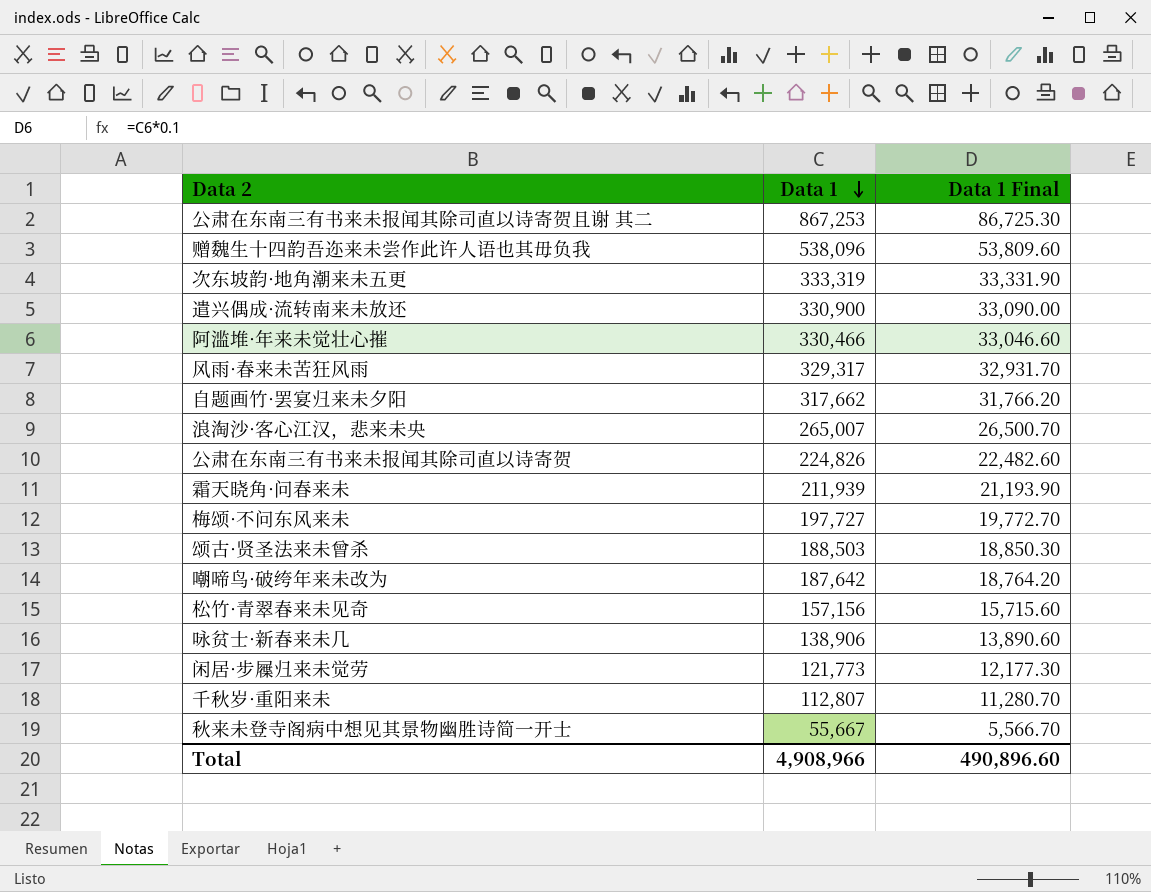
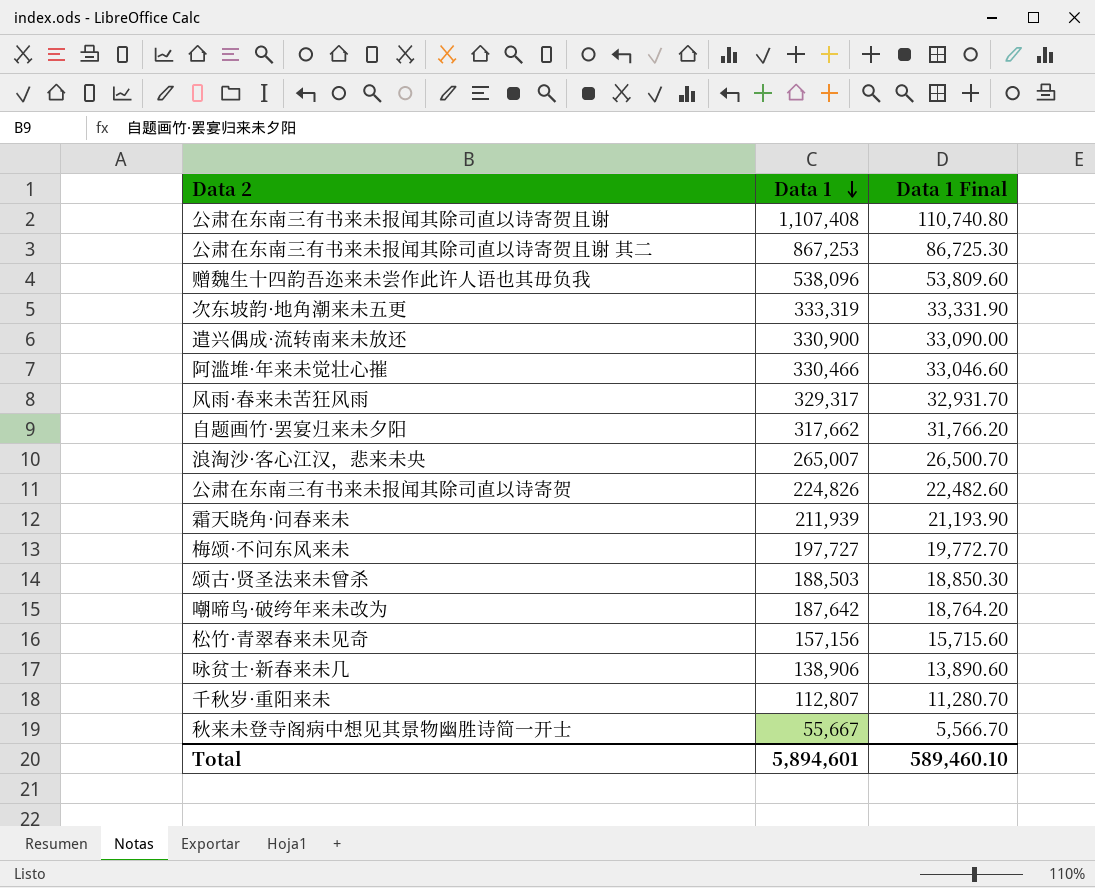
row 闲居·步屧归来未觉劳: 121,773 | 12,177.30 -> none
row 公肃在东南三有书来未报闻其除司直以诗寄贺且谢: none -> 1,107,408 | 110,740.80
Total | Data 1: 4,908,966 -> 5,894,601
Total | Data 1 Final: 490,896.60 -> 589,460.10

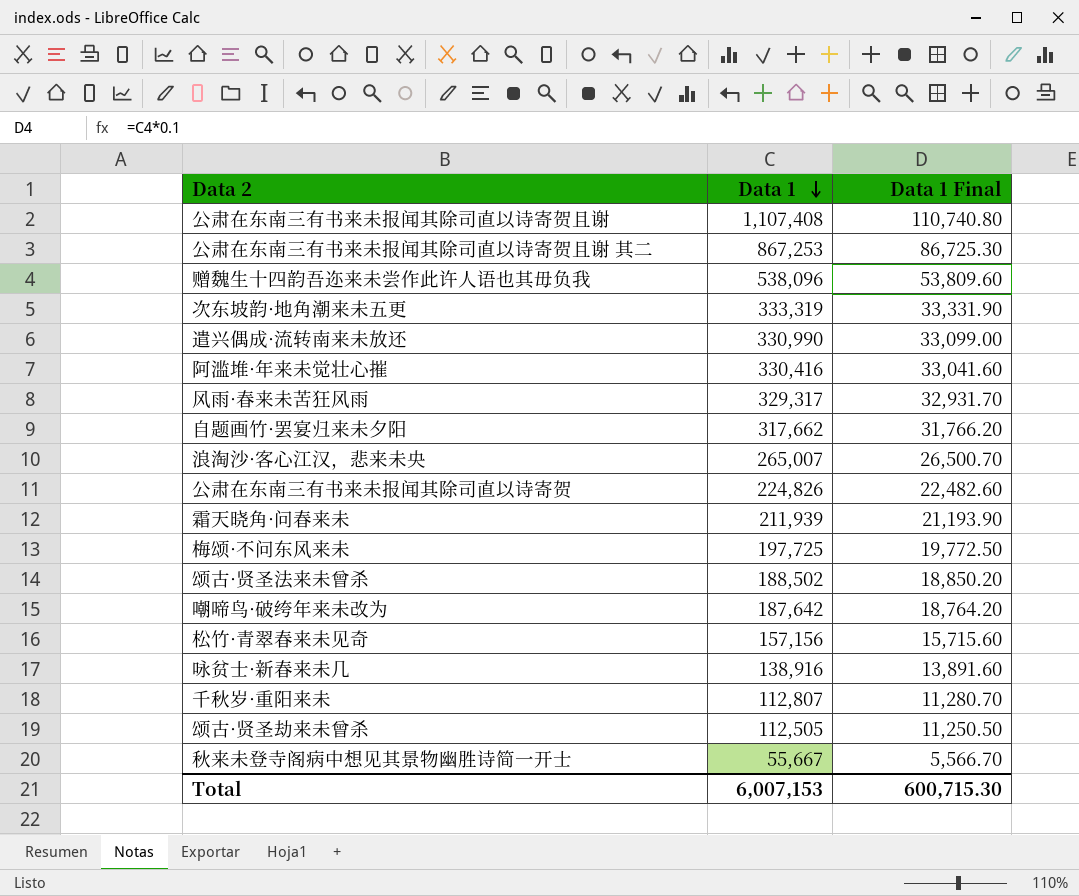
遣兴偶成·流转南来未放还 | Data 1: 330,900 -> 330,990
遣兴偶成·流转南来未放还 | Data 1 Final: 33,090.00 -> 33,099.00
阿滥堆·年来未觉壮心摧 | Data 1: 330,466 -> 330,416
阿滥堆·年来未觉壮心摧 | Data 1 Final: 33,046.60 -> 33,041.60
梅颂·不问东风来未 | Data 1: 197,727 -> 197,725
梅颂·不问东风来未 | Data 1 Final: 19,772.70 -> 19,772.50
颂古·贤圣法来未曾杀 | Data 1: 188,503 -> 188,502
颂古·贤圣法来未曾杀 | Data 1 Final: 18,850.30 -> 18,850.20
咏贫士·新春来未几 | Data 1: 138,906 -> 138,916
咏贫士·新春来未几 | Data 1 Final: 13,890.60 -> 13,891.60
row 颂古·贤圣劫来未曾杀: none -> 112,505 | 11,250.50
Total | Data 1: 5,894,601 -> 6,007,153
Total | Data 1 Final: 589,460.10 -> 600,715.30

